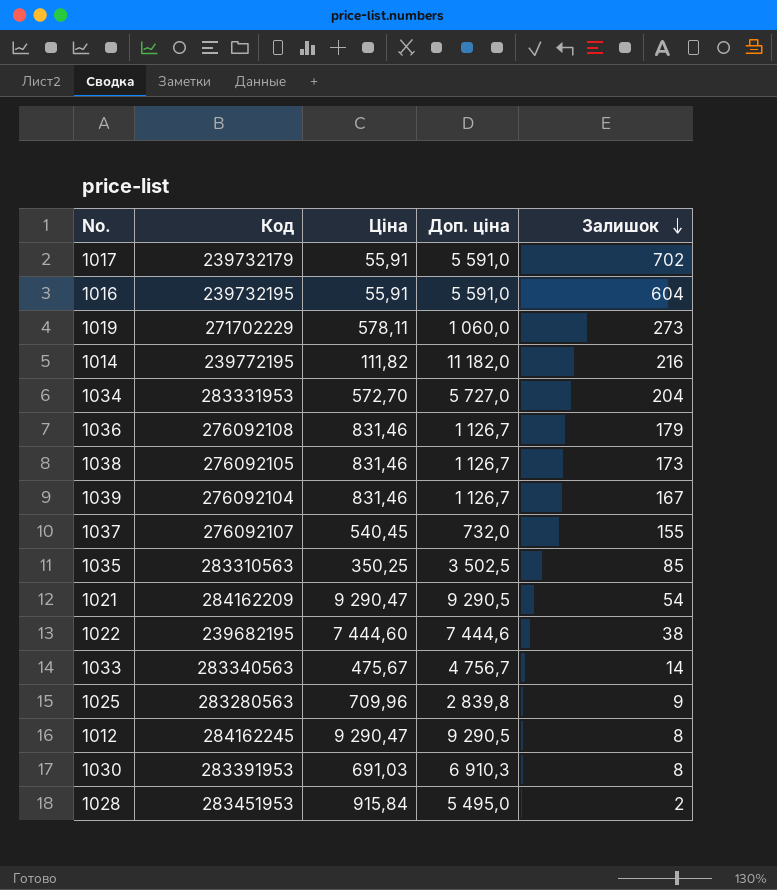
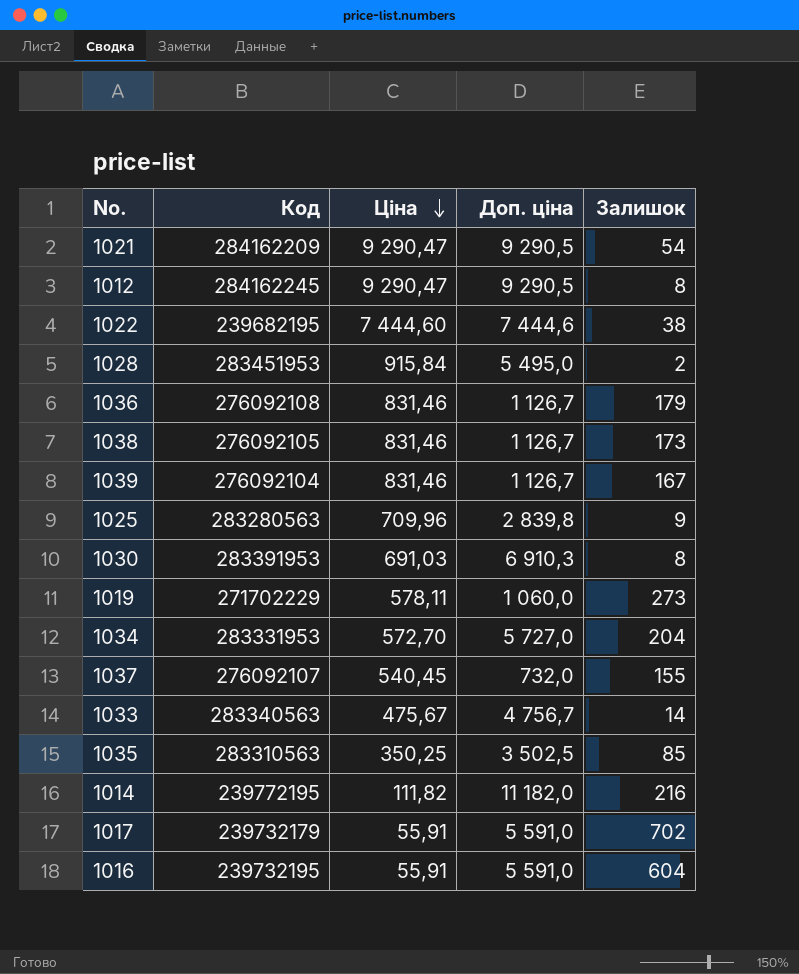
row order: Залишок descending -> Ціна descending

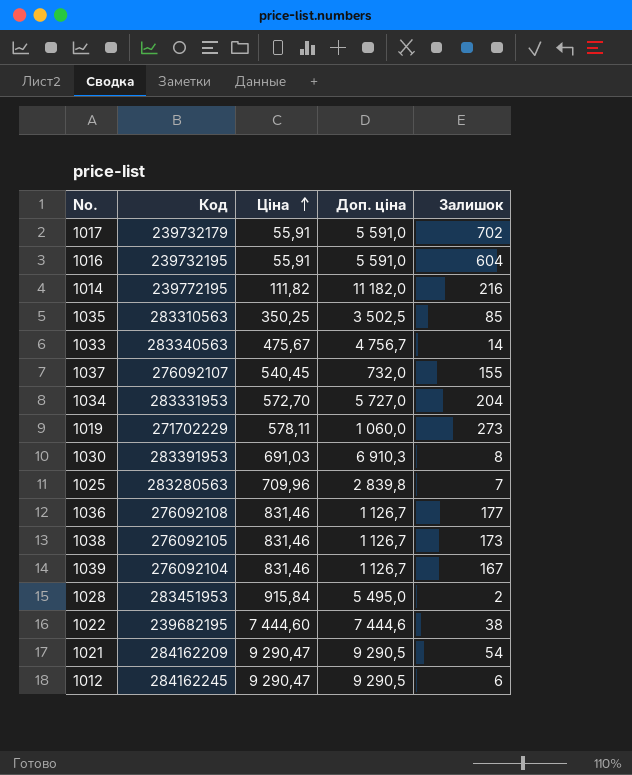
row order: Ціна descending -> Ціна ascending
1025 | Залишок: 9 -> 7
1036 | Залишок: 179 -> 177
1012 | Залишок: 8 -> 6

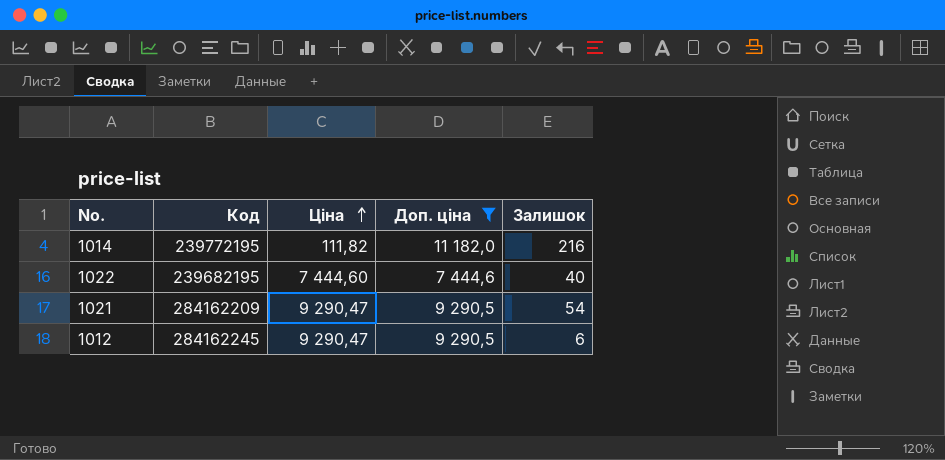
filter: none -> Доп. ціна >= 7 444,6
1022 | Залишок: 38 -> 40

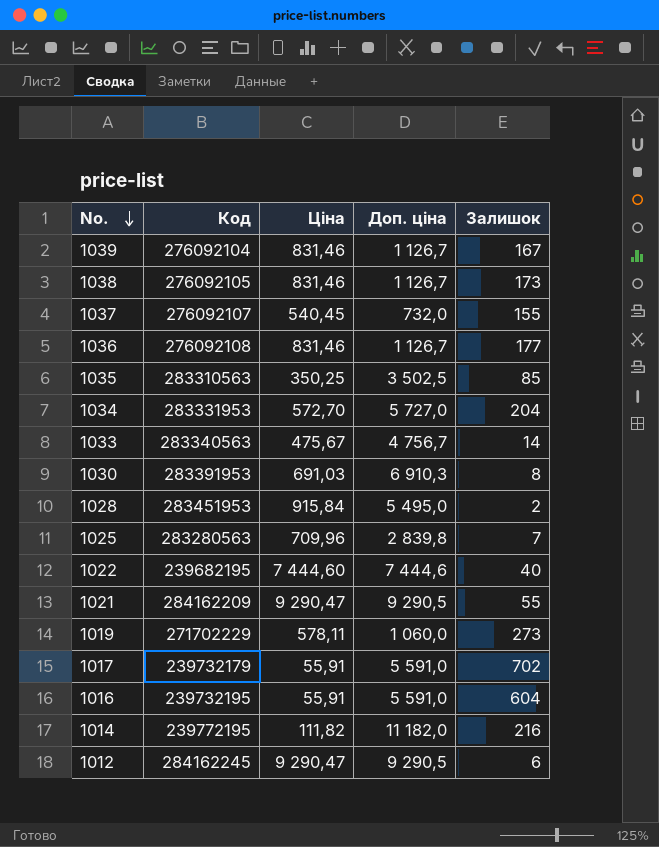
filter: Доп. ціна >= 7 444,6 -> none
row order: Ціна ascending -> No. descending
1021 | Залишок: 54 -> 55

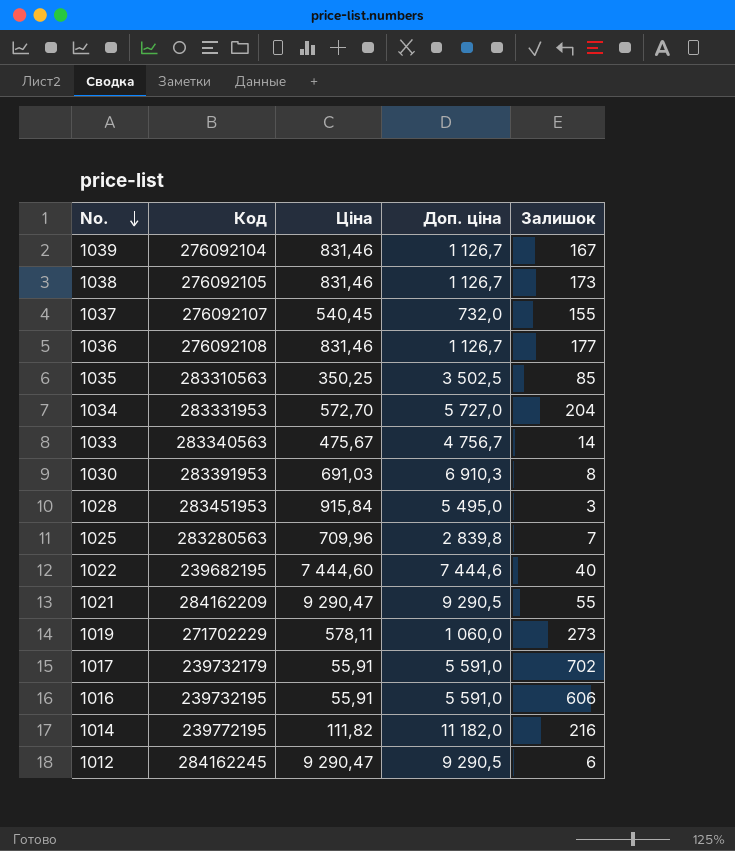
1028 | Залишок: 2 -> 3
1016 | Залишок: 604 -> 606

